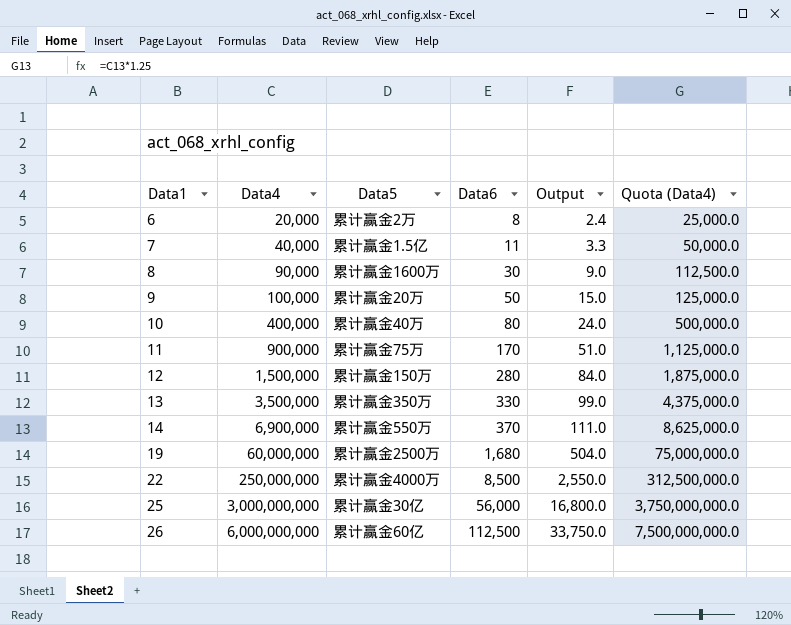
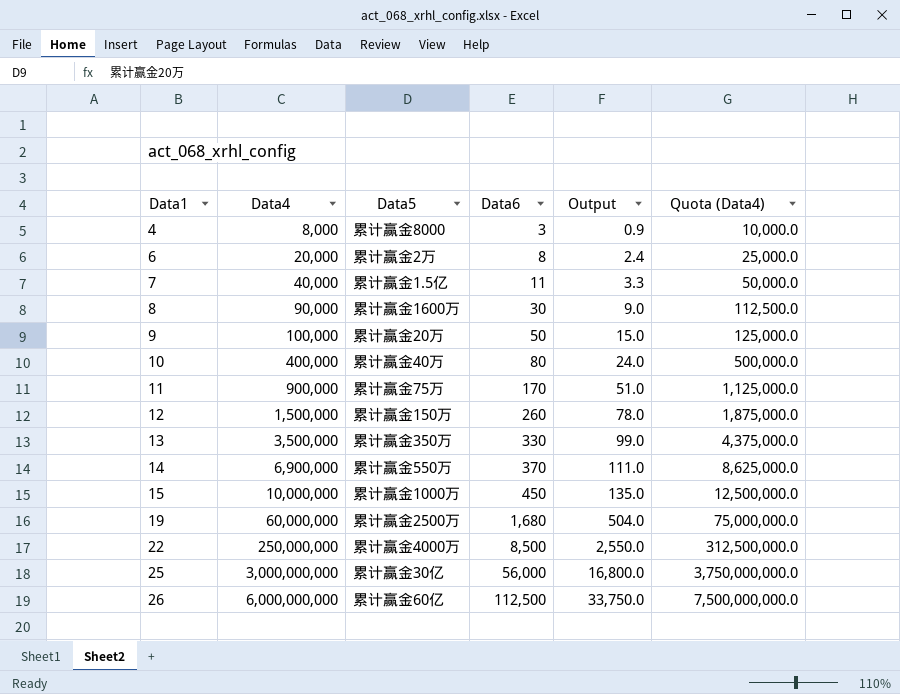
row 4: none -> 8,000 | 累计赢金8000 | 3 | 0.9 | 10,000.0
12 | Data6: 280 -> 260
12 | Output: 84.0 -> 78.0
row 15: none -> 10,000,000 | 累计赢金1000万 | 450 | 135.0 | 12,500,000.0

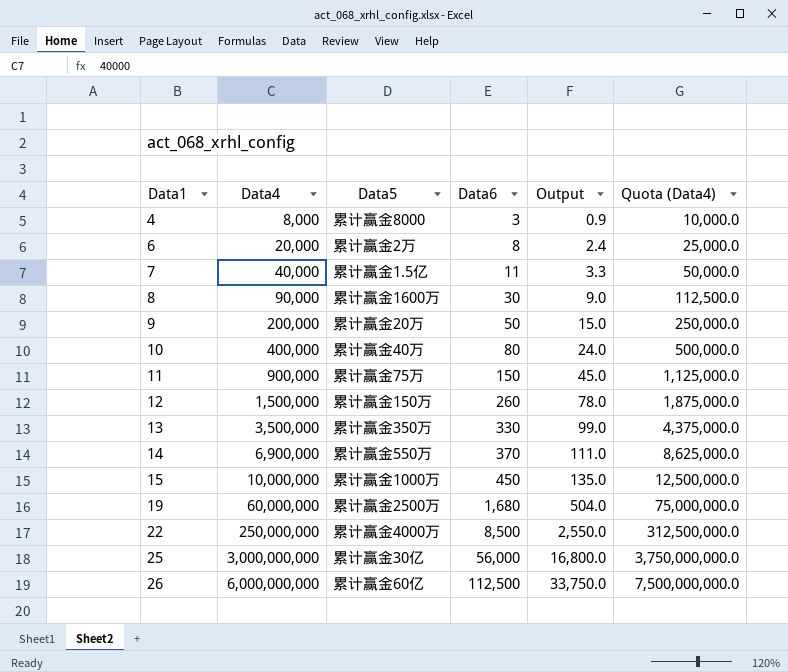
9 | Data4: 100,000 -> 200,000
9 | Quota (Data4): 125,000.0 -> 250,000.0
11 | Data6: 170 -> 150
11 | Output: 51.0 -> 45.0

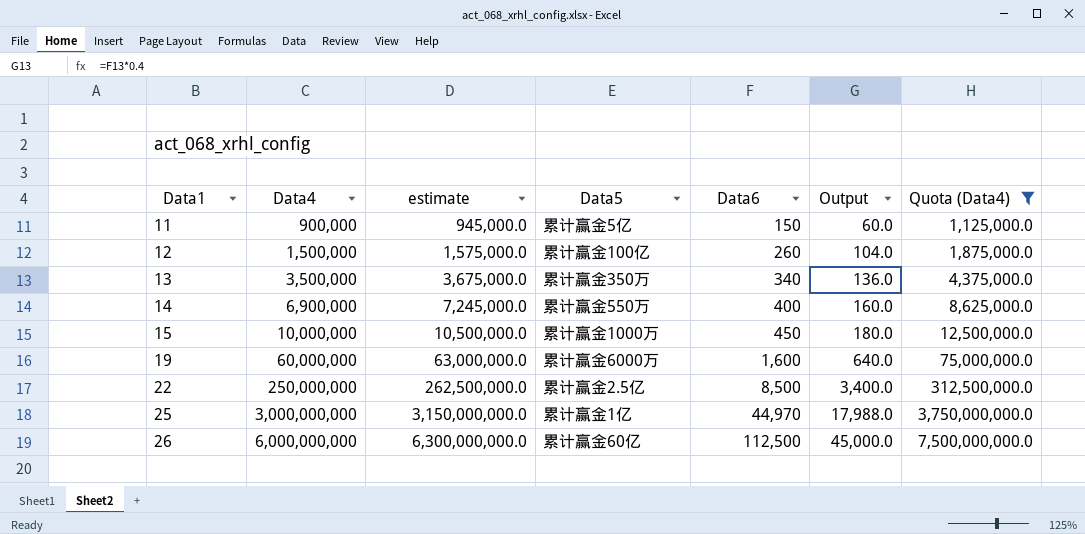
filter: none -> Quota (Data4) >= 1,125,000.0
column estimate | formula: none -> [Data4] * 1.05
column Output | formula: [Data6] * 0.3 -> [Data6] * 0.4
11 | Data5: 累计赢金75万 -> 累计赢金5亿
12 | Data5: 累计赢金150万 -> 累计赢金100亿
13 | Data6: 330 -> 340
14 | Data6: 370 -> 400
19 | Data5: 累计赢金2500万 -> 累计赢金6000万
19 | Data6: 1,680 -> 1,600
22 | Data5: 累计赢金4000万 -> 累计赢金2.5亿
25 | Data5: 累计赢金30亿 -> 累计赢金1亿
25 | Data6: 56,000 -> 44,970

